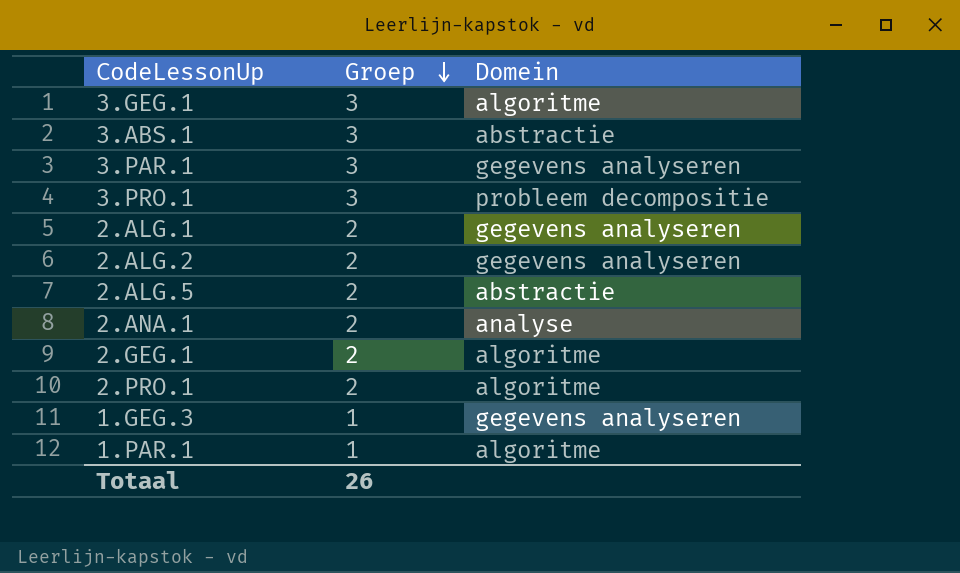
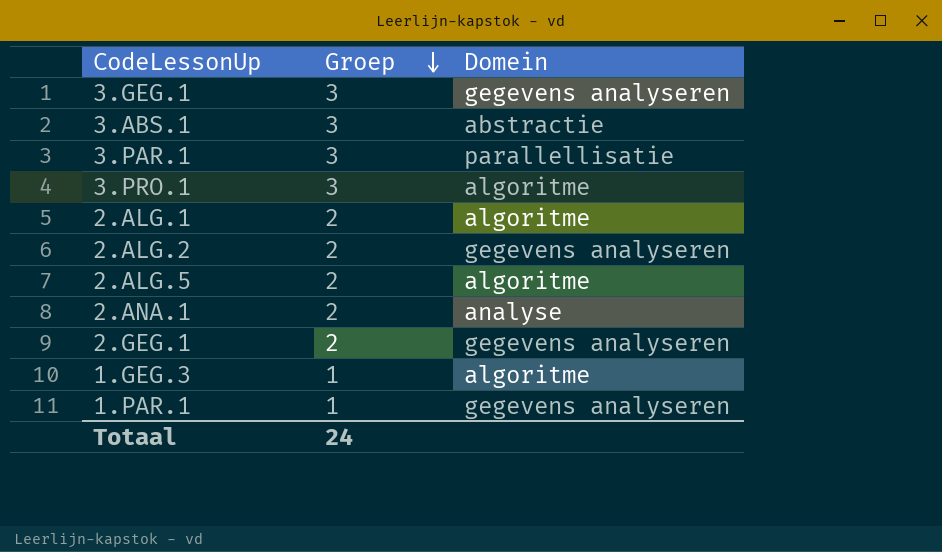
row 2.PRO.1: 2 | algoritme -> none
3.GEG.1 | Domein: algoritme -> gegevens analyseren
3.PAR.1 | Domein: gegevens analyseren -> parallellisatie
3.PRO.1 | Domein: probleem decompositie -> algoritme
2.ALG.1 | Domein: gegevens analyseren -> algoritme
2.ALG.5 | Domein: abstractie -> algoritme
2.GEG.1 | Domein: algoritme -> gegevens analyseren
1.GEG.3 | Domein: gegevens analyseren -> algoritme
1.PAR.1 | Domein: algoritme -> gegevens analyseren
Totaal | Groep: 26 -> 24

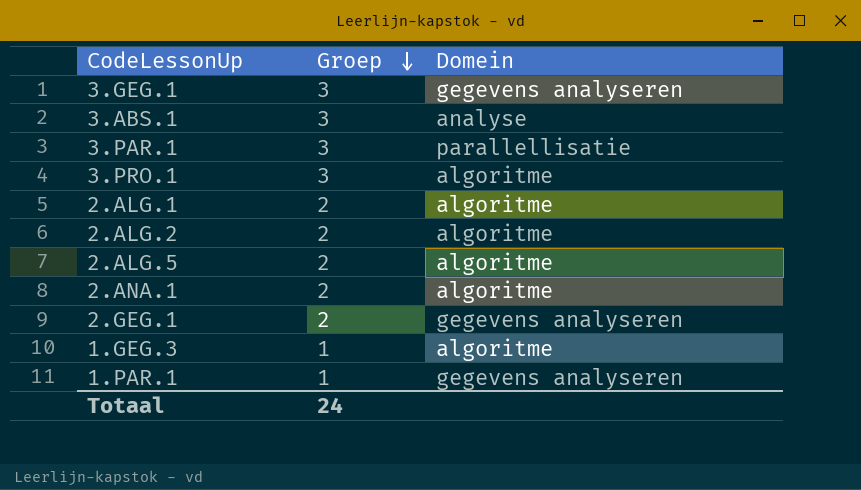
3.ABS.1 | Domein: abstractie -> analyse
2.ALG.2 | Domein: gegevens analyseren -> algoritme
2.ANA.1 | Domein: analyse -> algoritme

